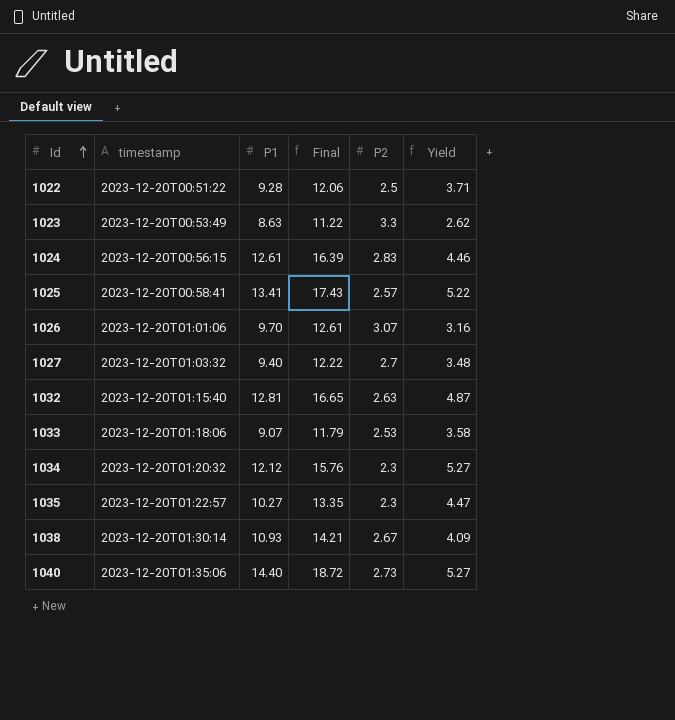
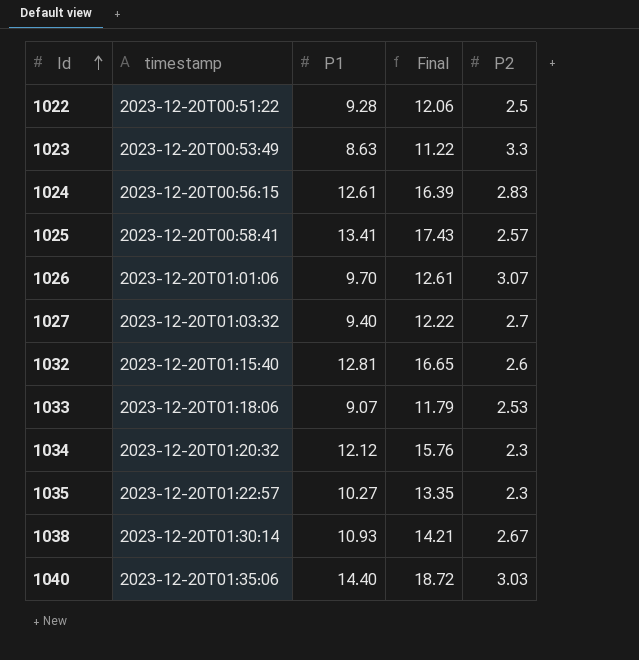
column Yield | formula: [P1] / [P2] -> none
1032 | P2: 2.63 -> 2.6
1040 | P2: 2.73 -> 3.03

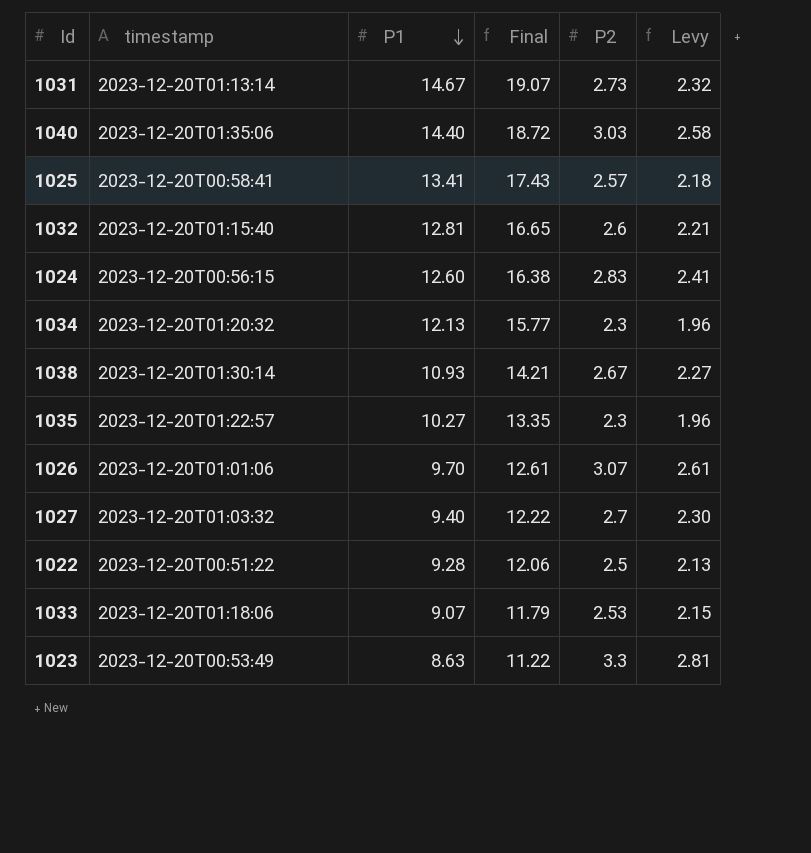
row order: Id ascending -> P1 descending
column Levy | formula: none -> [P2] * 0.85
row 1031: none -> 2023-12-20T01:13:14 | 14.67 | 19.07 | 2.73 | 2.32
1024 | P1: 12.61 -> 12.60
1024 | Final: 16.39 -> 16.38
1034 | P1: 12.12 -> 12.13
1034 | Final: 15.76 -> 15.77

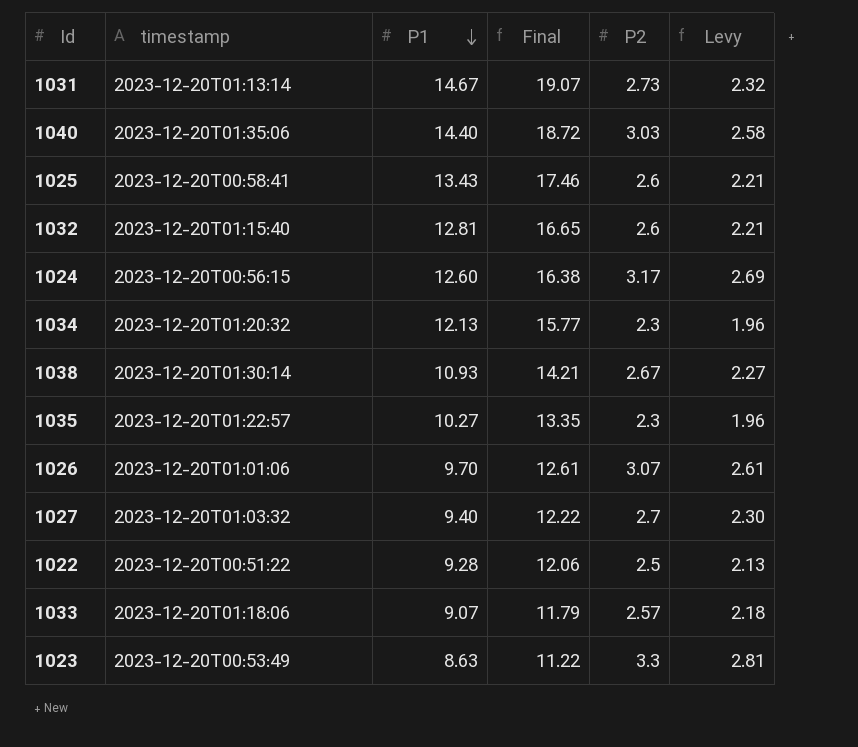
1025 | P1: 13.41 -> 13.43
1025 | Final: 17.43 -> 17.46
1025 | P2: 2.57 -> 2.6
1025 | Levy: 2.18 -> 2.21
1024 | P2: 2.83 -> 3.17
1024 | Levy: 2.41 -> 2.69
1033 | P2: 2.53 -> 2.57
1033 | Levy: 2.15 -> 2.18

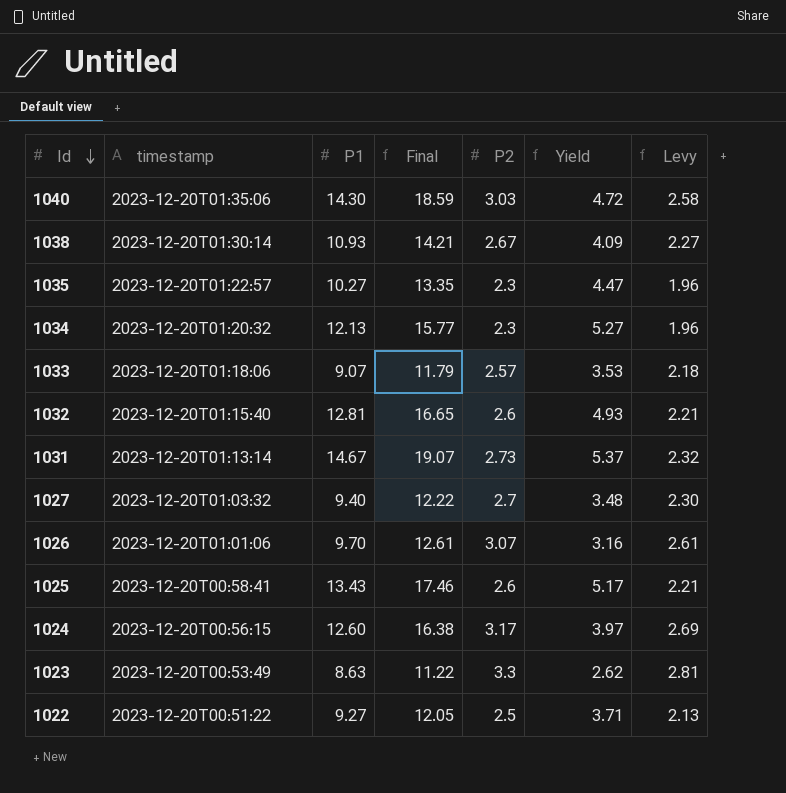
row order: P1 descending -> Id descending
column Yield | formula: none -> [P1] / [P2]
1040 | P1: 14.40 -> 14.30
1040 | Final: 18.72 -> 18.59
1022 | P1: 9.28 -> 9.27
1022 | Final: 12.06 -> 12.05

